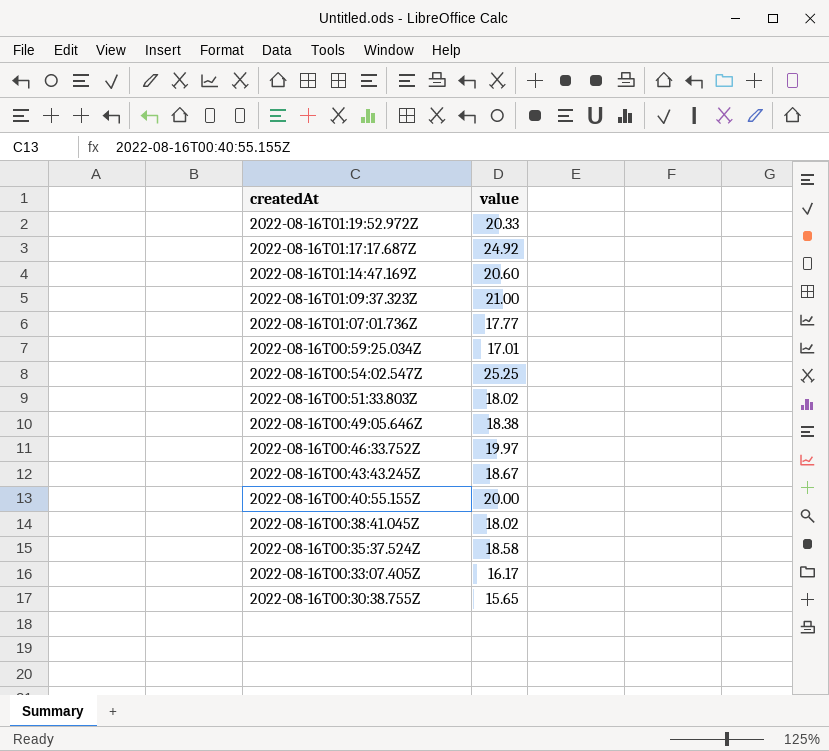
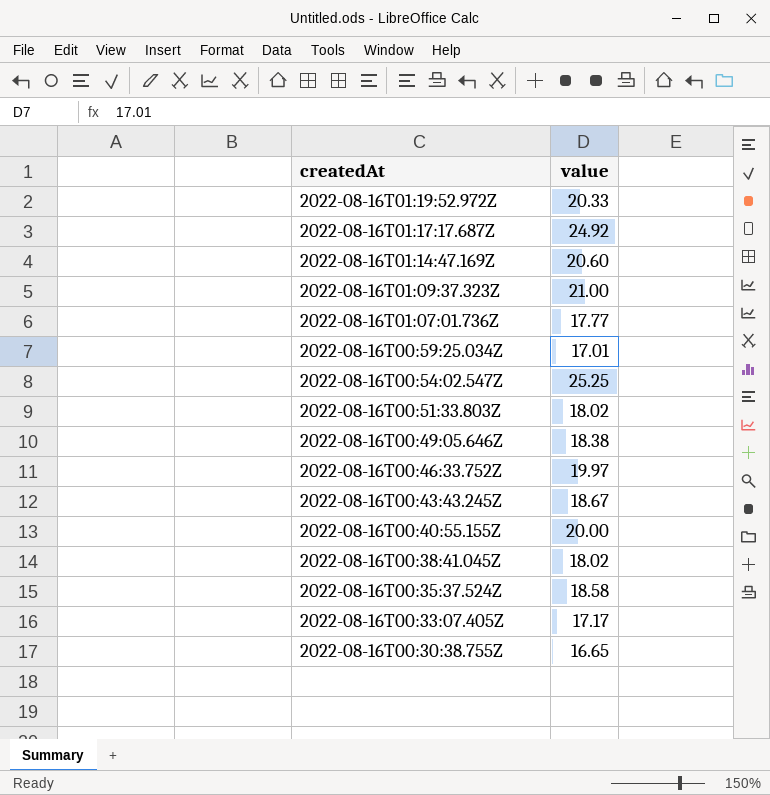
2022-08-16T00:33:07.405Z | value: 16.17 -> 17.17
2022-08-16T00:30:38.755Z | value: 15.65 -> 16.65

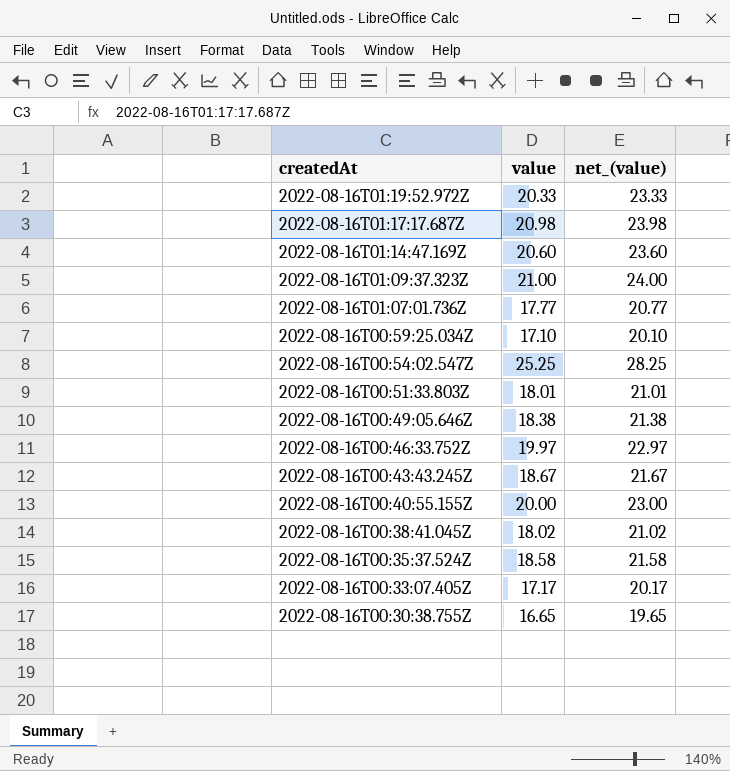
column net_(value) | formula: none -> [value] + 3
2022-08-16T01:17:17.687Z | value: 24.92 -> 20.98
2022-08-16T00:59:25.034Z | value: 17.01 -> 17.10
2022-08-16T00:51:33.803Z | value: 18.02 -> 18.01

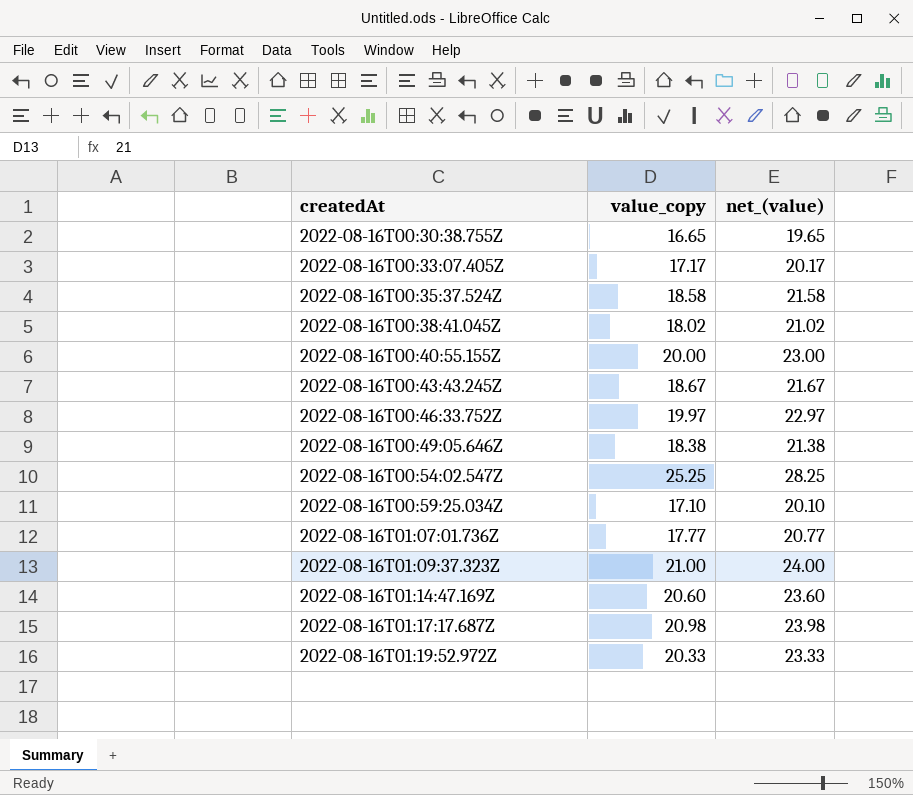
row order: createdAt descending -> createdAt ascending
column name: value -> value_copy
row 2022-08-16T00:51:33.803Z: 18.01 | 21.01 -> none

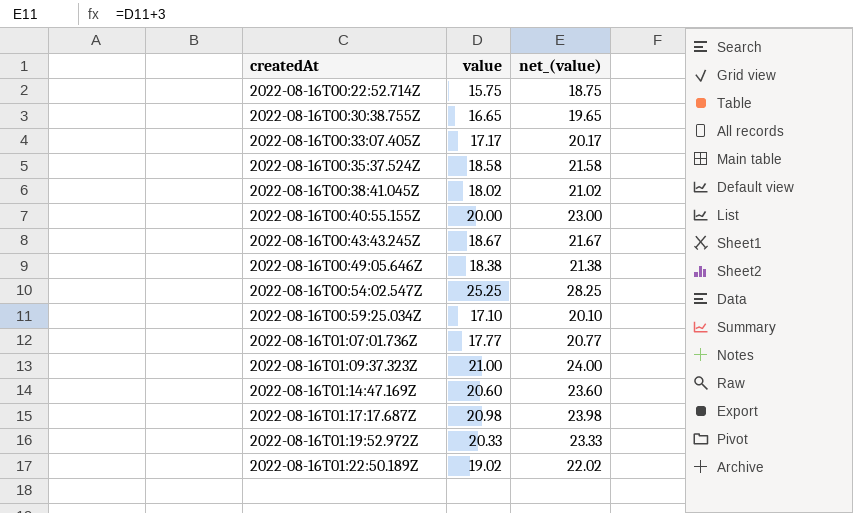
column name: value_copy -> value
row 2022-08-16T00:46:33.752Z: 19.97 | 22.97 -> none
row 2022-08-16T00:22:52.714Z: none -> 15.75 | 18.75
row 2022-08-16T01:22:50.189Z: none -> 19.02 | 22.02

